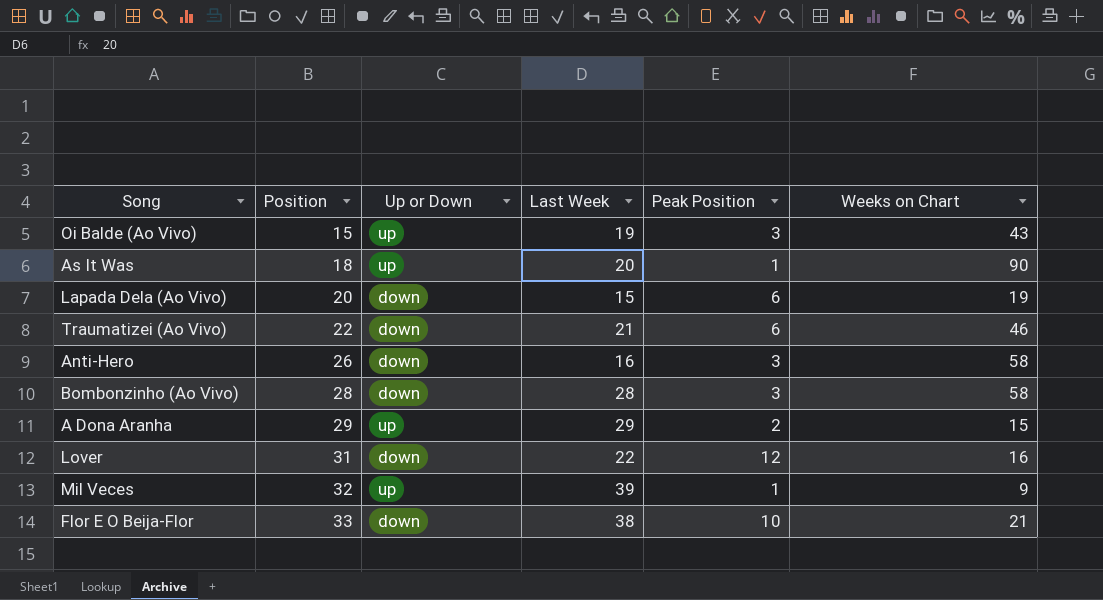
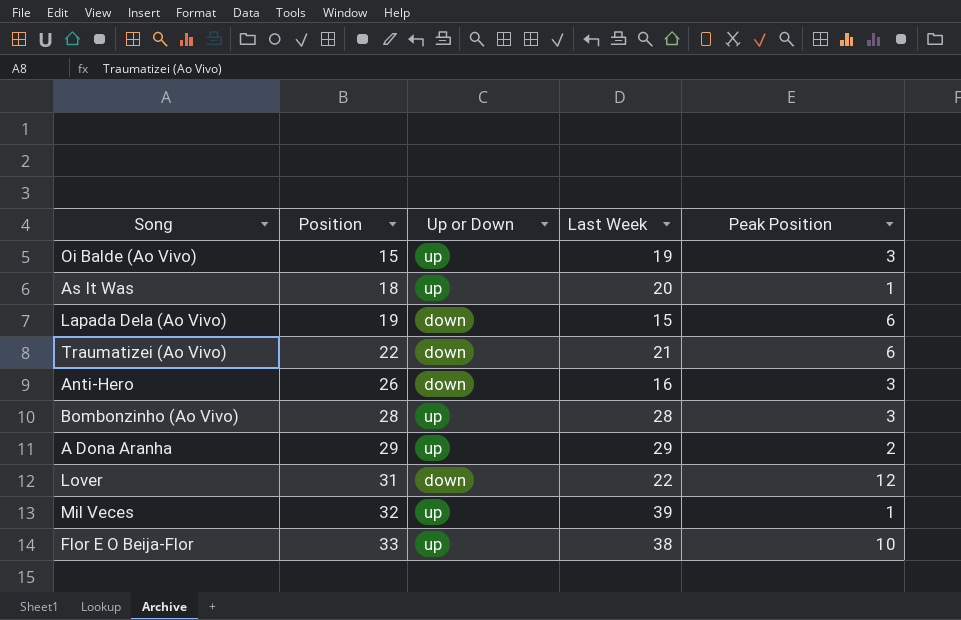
column Weeks on Chart | position: 6 -> none
Lapada Dela (Ao Vivo) | Position: 20 -> 19
Bombonzinho (Ao Vivo) | Up or Down: down -> up
Flor E O Beija-Flor | Up or Down: down -> up

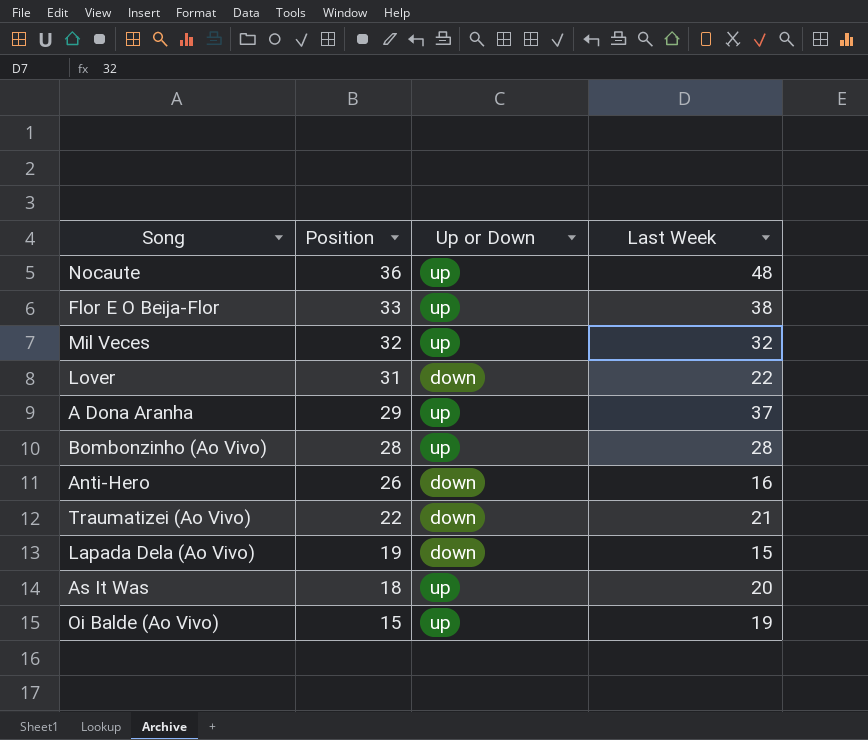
row order: Position ascending -> Position descending
column Peak Position | position: 5 -> none
row Nocaute: none -> 36 | up | 48
Mil Veces | Last Week: 39 -> 32
A Dona Aranha | Last Week: 29 -> 37

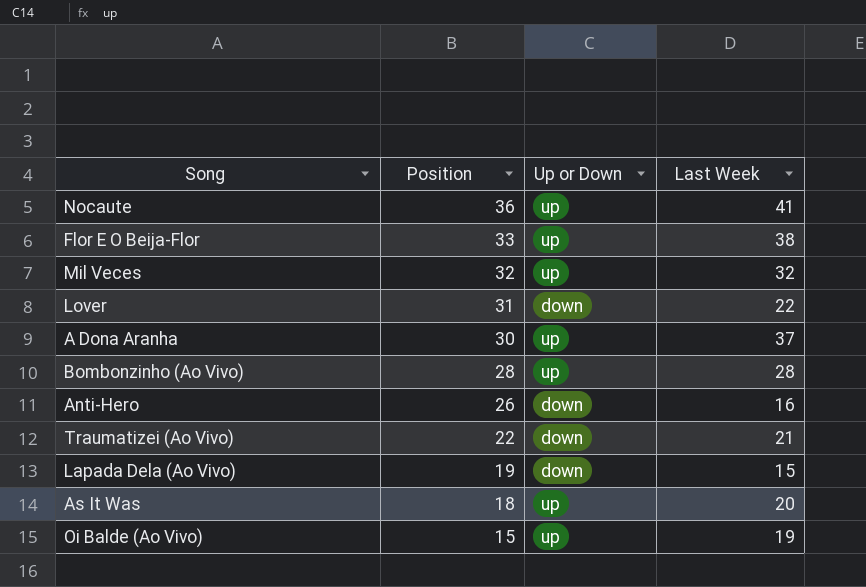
Nocaute | Last Week: 48 -> 41
A Dona Aranha | Position: 29 -> 30

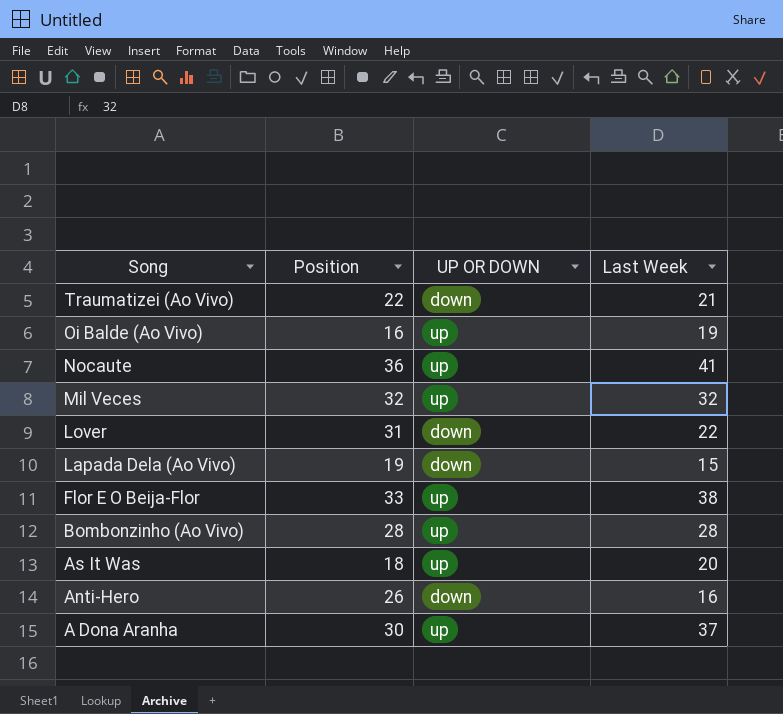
row order: Position descending -> Song descending
column name: Up or Down -> UP OR DOWN
Oi Balde (Ao Vivo) | Position: 15 -> 16

